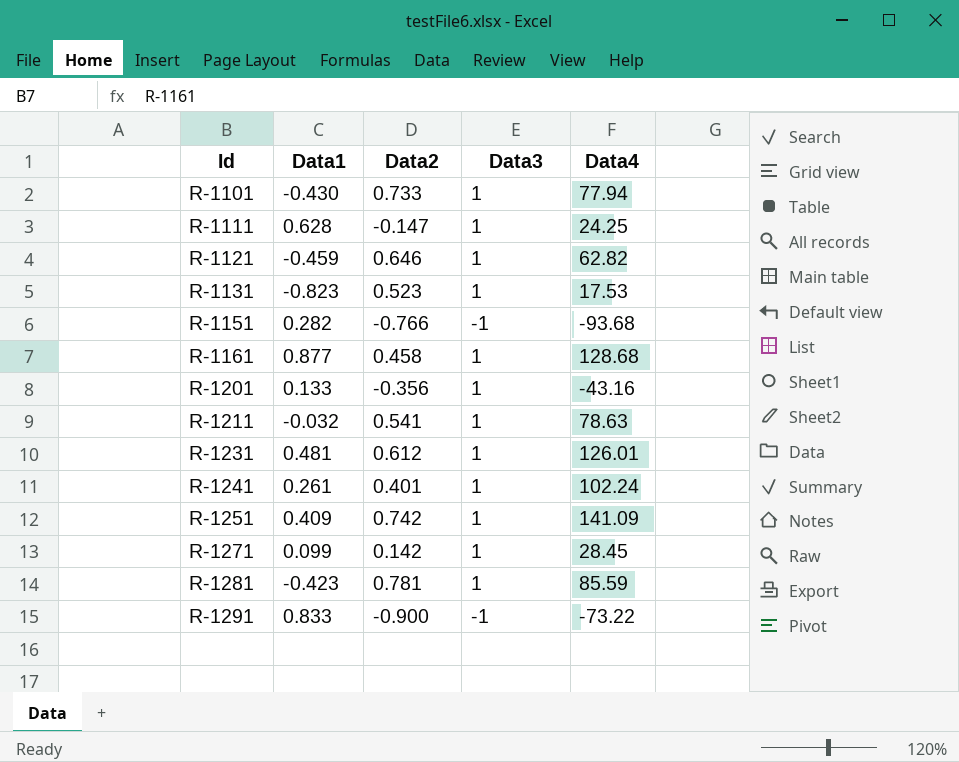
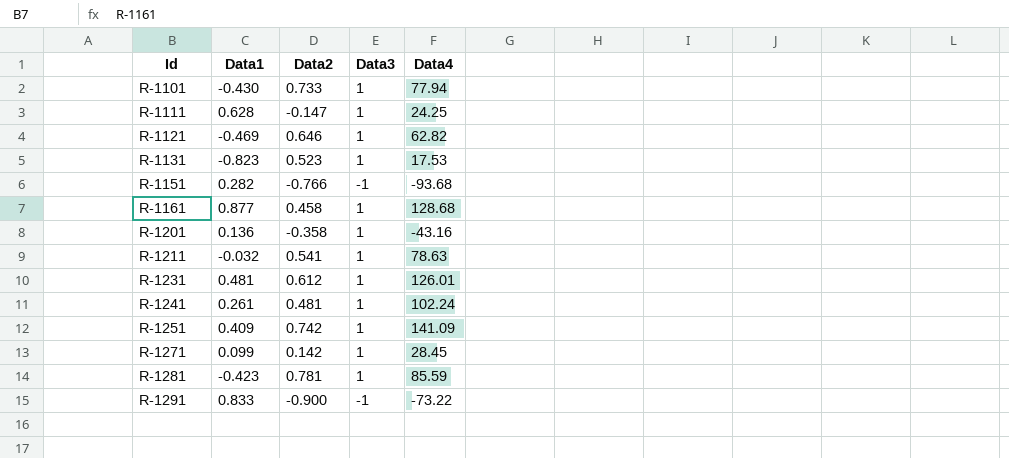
R-1121 | Data1: -0.459 -> -0.469
R-1201 | Data1: 0.133 -> 0.136
R-1201 | Data2: -0.356 -> -0.358
R-1241 | Data2: 0.401 -> 0.481

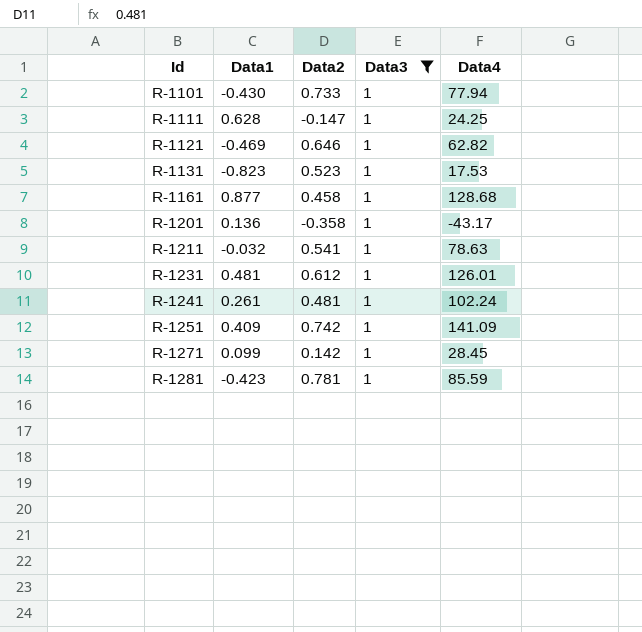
filter: none -> Data3 = 1
R-1201 | Data4: -43.16 -> -43.17

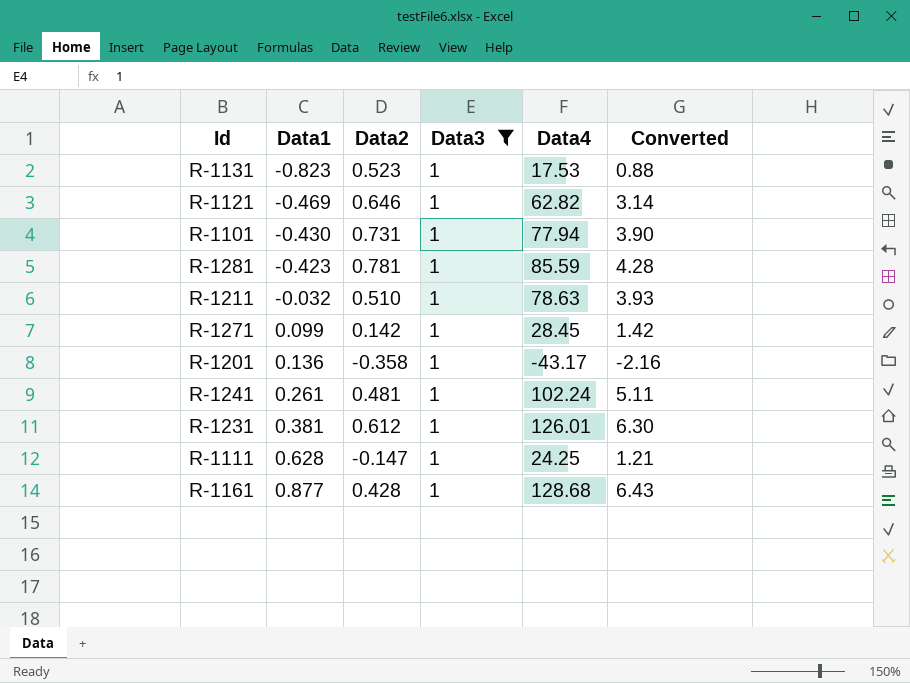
row order: Id ascending -> Data1 ascending
column Converted | formula: none -> [Data4] * 0.05
row R-1251: 0.409 | 0.742 | 1 | 141.09 -> none
R-1101 | Data2: 0.733 -> 0.731
R-1211 | Data2: 0.541 -> 0.510
R-1231 | Data1: 0.481 -> 0.381
R-1161 | Data2: 0.458 -> 0.428

